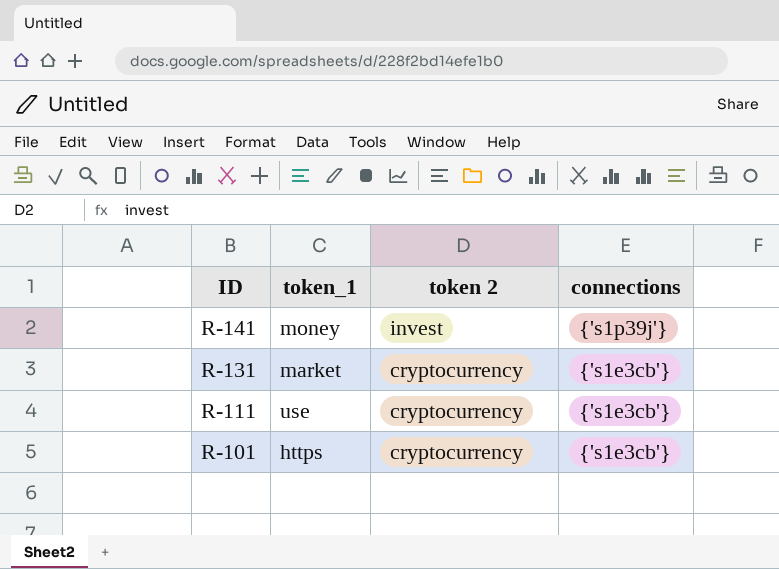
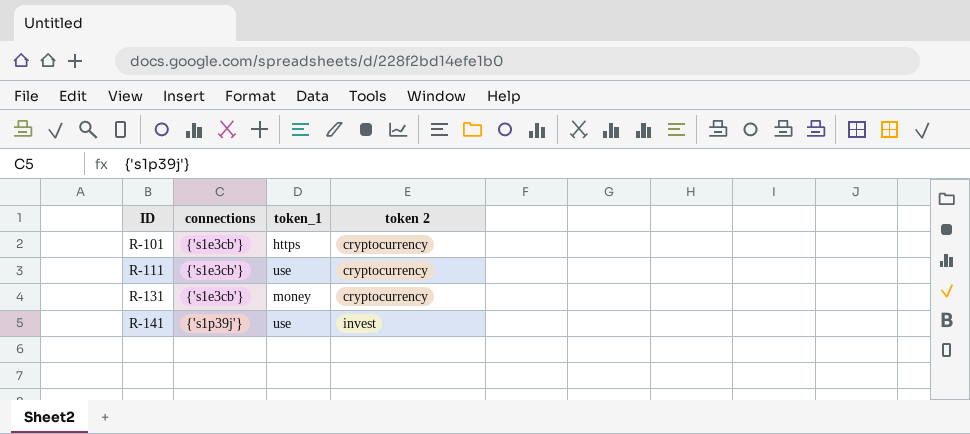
row order: ID descending -> ID ascending
column connections | position: 4 -> 2
R-131 | token_1: market -> money
R-141 | token_1: money -> use

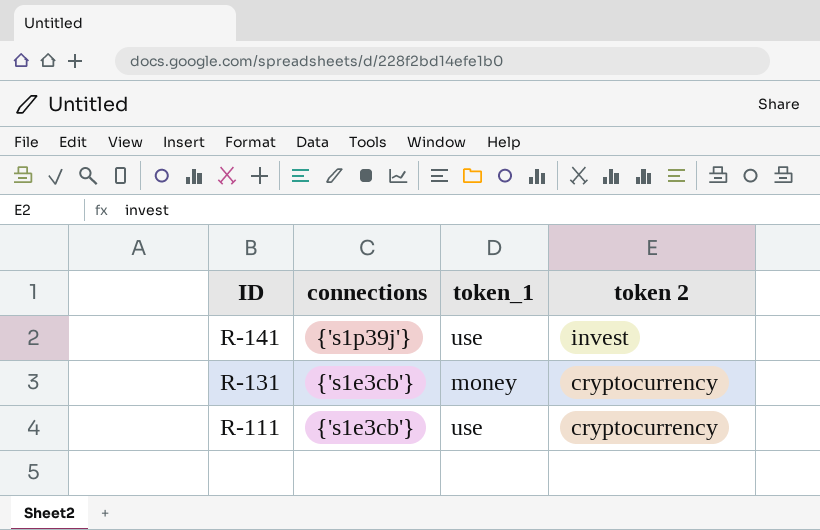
row order: ID ascending -> ID descending
row R-101: {'s1e3cb'} | https | cryptocurrency -> none

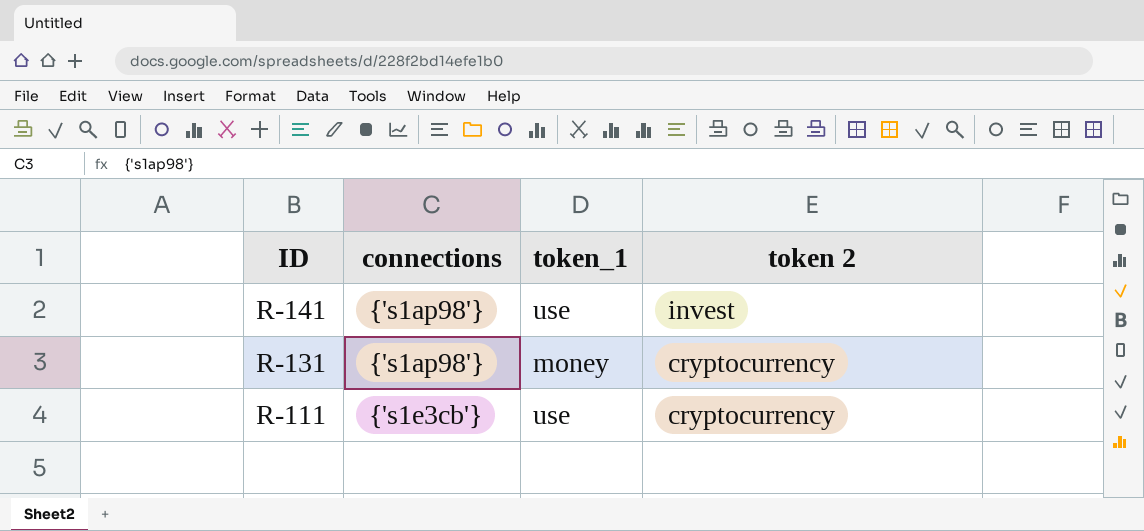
R-141 | connections: {'s1p39j'} -> {'s1ap98'}
R-131 | connections: {'s1e3cb'} -> {'s1ap98'}

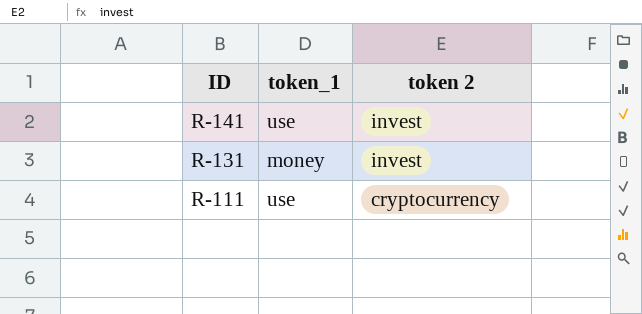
column connections | position: 2 -> none
R-131 | token 2: cryptocurrency -> invest

